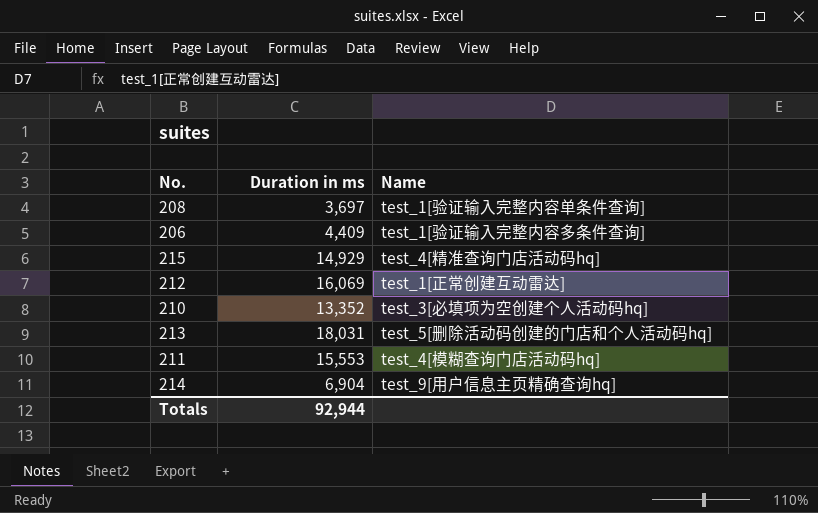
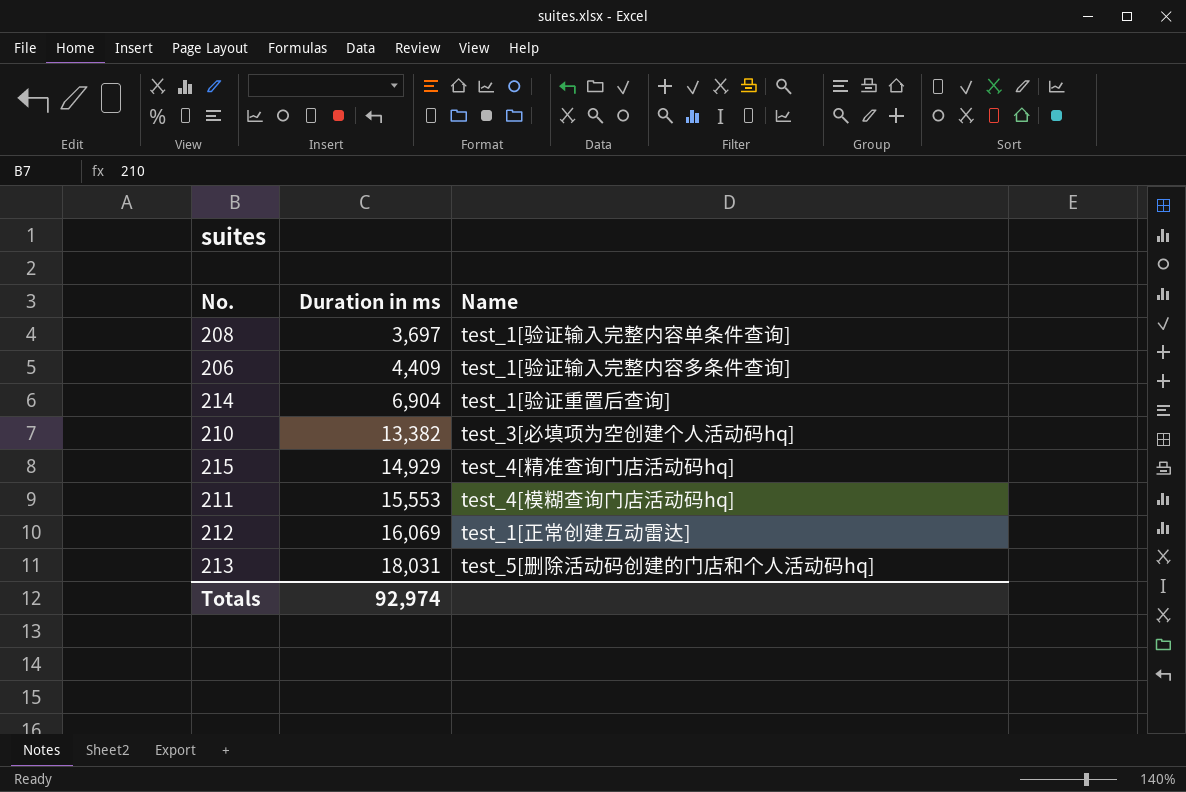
row order: none -> Duration in ms ascending
214 | Name: test_9[用户信息主页精确查询hq] -> test_1[验证重置后查询]
210 | Duration in ms: 13,352 -> 13,382
Totals | Duration in ms: 92,944 -> 92,974

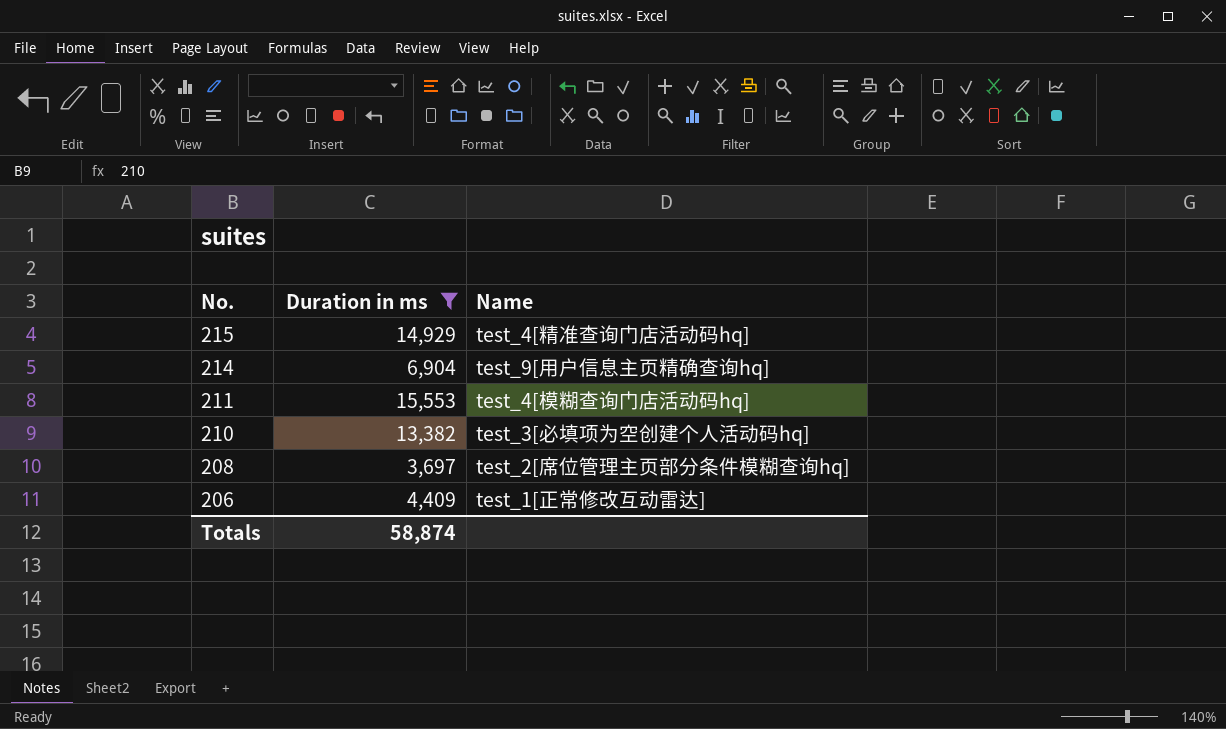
filter: none -> Duration in ms <= 15,553
row order: Duration in ms ascending -> No. descending
214 | Name: test_1[验证重置后查询] -> test_9[用户信息主页精确查询hq]
208 | Name: test_1[验证输入完整内容单条件查询] -> test_2[席位管理主页部分条件模糊查询hq]
206 | Name: test_1[验证输入完整内容多条件查询] -> test_1[正常修改互动雷达]
Totals | Duration in ms: 92,974 -> 58,874

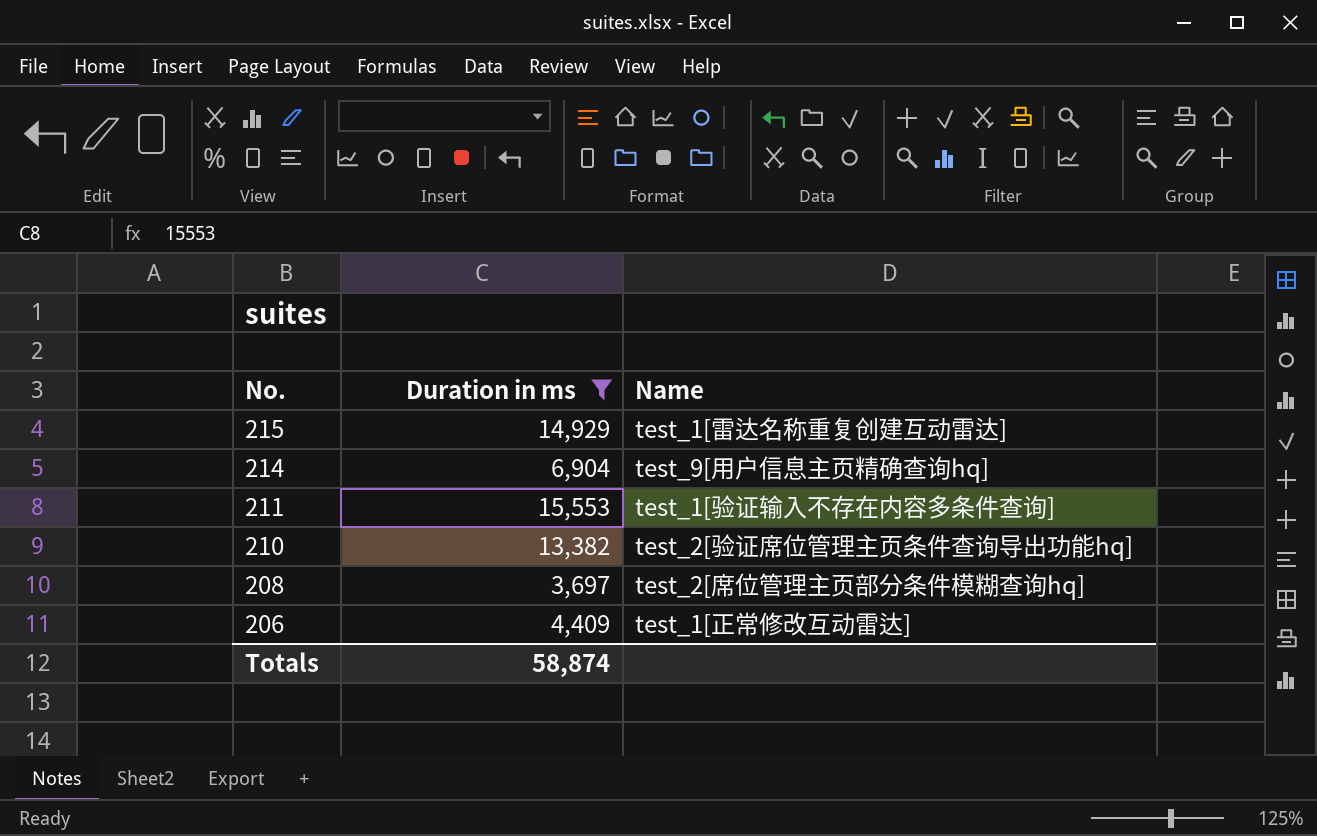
215 | Name: test_4[精准查询门店活动码hq] -> test_1[雷达名称重复创建互动雷达]
211 | Name: test_4[模糊查询门店活动码hq] -> test_1[验证输入不存在内容多条件查询]
210 | Name: test_3[必填项为空创建个人活动码hq] -> test_2[验证席位管理主页条件查询导出功能hq]

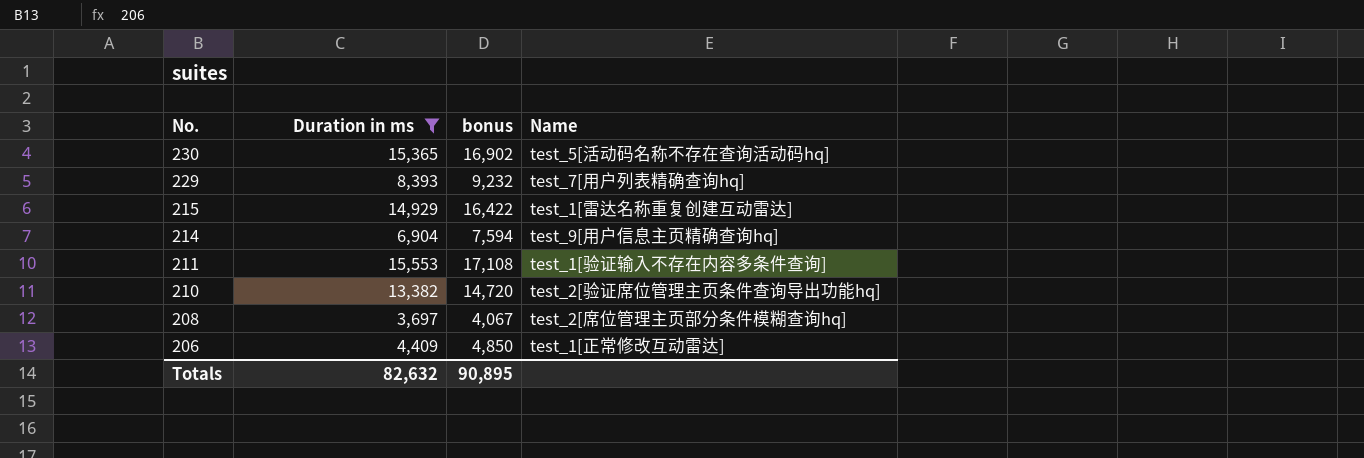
column bonus | formula: none -> [Duration in ms] * 1.1
row 230: none -> 15,365 | 16,902 | test_5[活动码名称不存在查询活动码hq]
row 229: none -> 8,393 | 9,232 | test_7[用户列表精确查询hq]
Totals | Duration in ms: 58,874 -> 82,632

